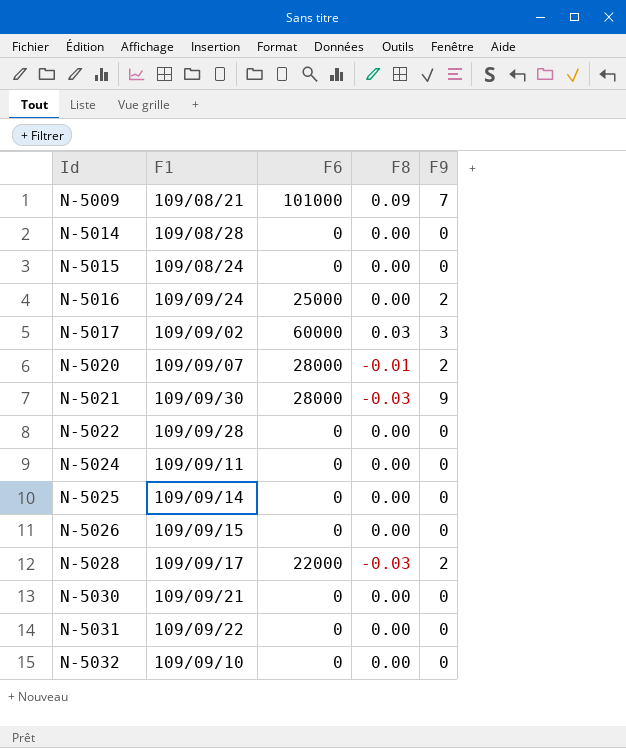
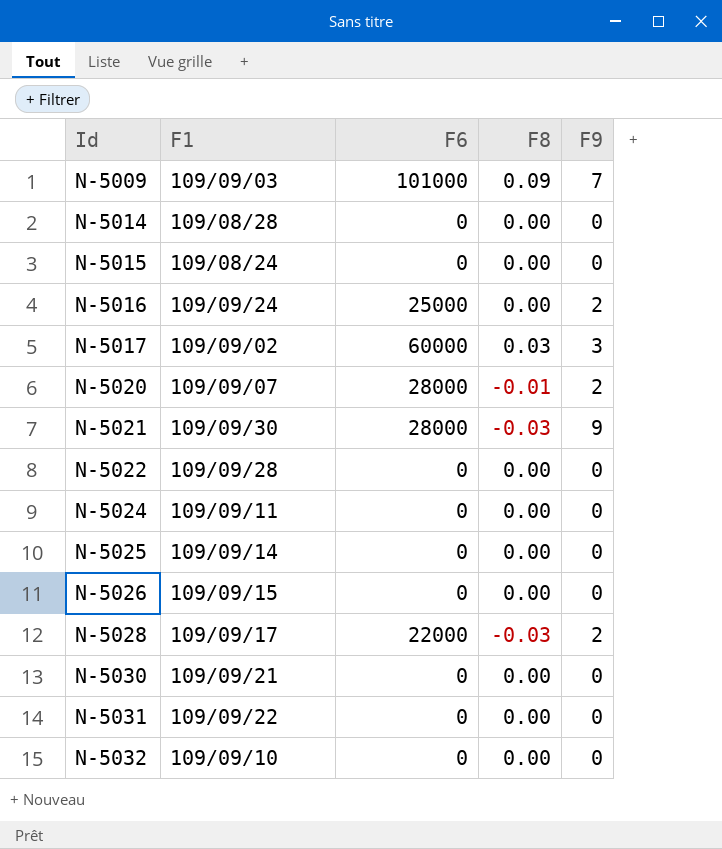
N-5009 | F1: 109/08/21 -> 109/09/03

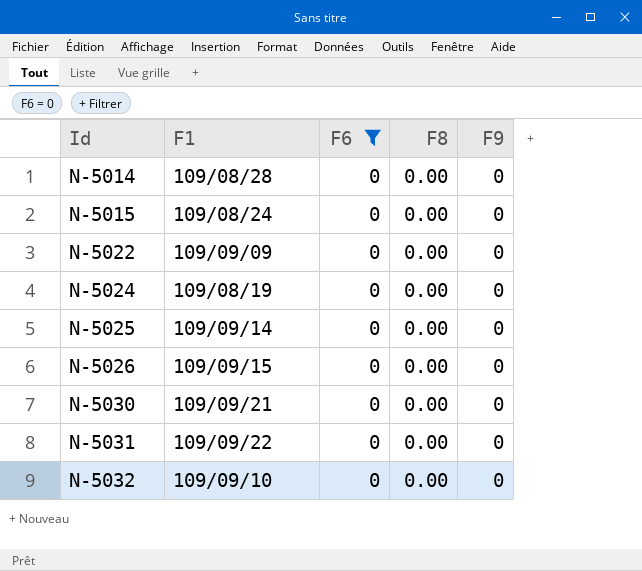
filter: none -> F6 = 0
N-5022 | F1: 109/09/28 -> 109/09/09
N-5024 | F1: 109/09/11 -> 109/08/19

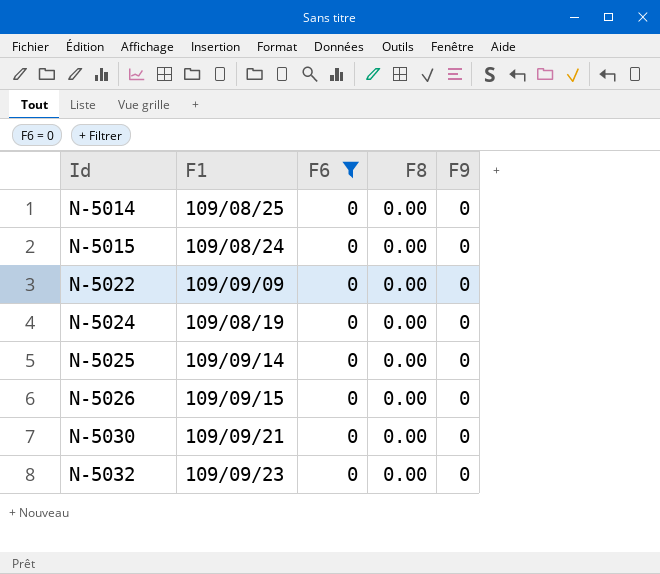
row N-5031: 109/09/22 | 0 | 0.00 | 0 -> none
N-5014 | F1: 109/08/28 -> 109/08/25
N-5032 | F1: 109/09/10 -> 109/09/23

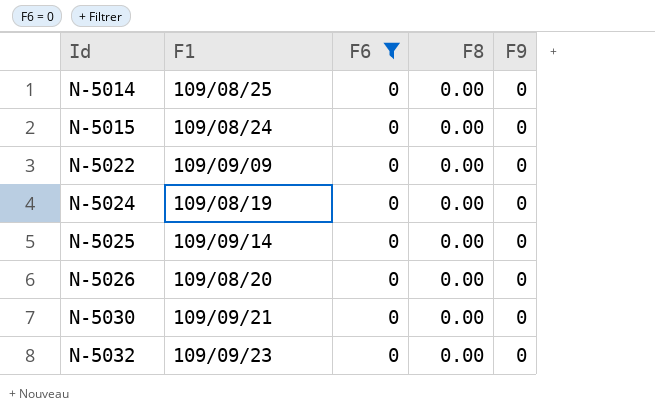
N-5026 | F1: 109/09/15 -> 109/08/20

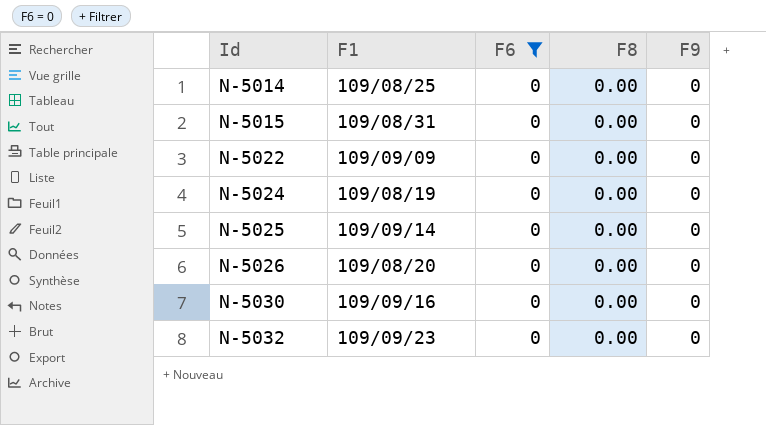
N-5015 | F1: 109/08/24 -> 109/08/31
N-5030 | F1: 109/09/21 -> 109/09/16

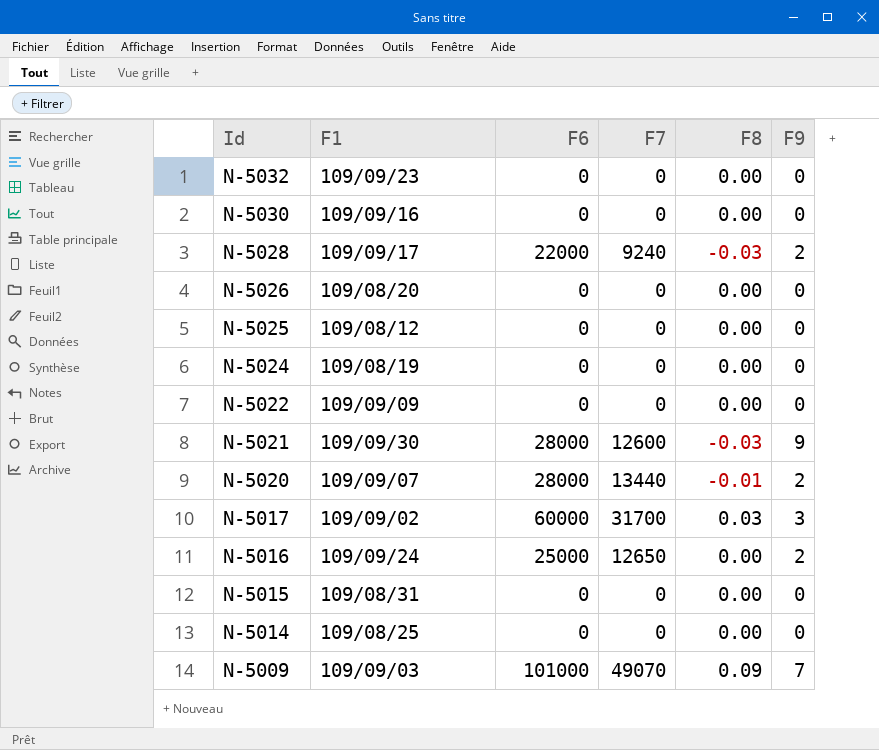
filter: F6 = 0 -> none
row order: Id ascending -> Id descending
column F7 | position: none -> 4
N-5025 | F1: 109/09/14 -> 109/08/12

